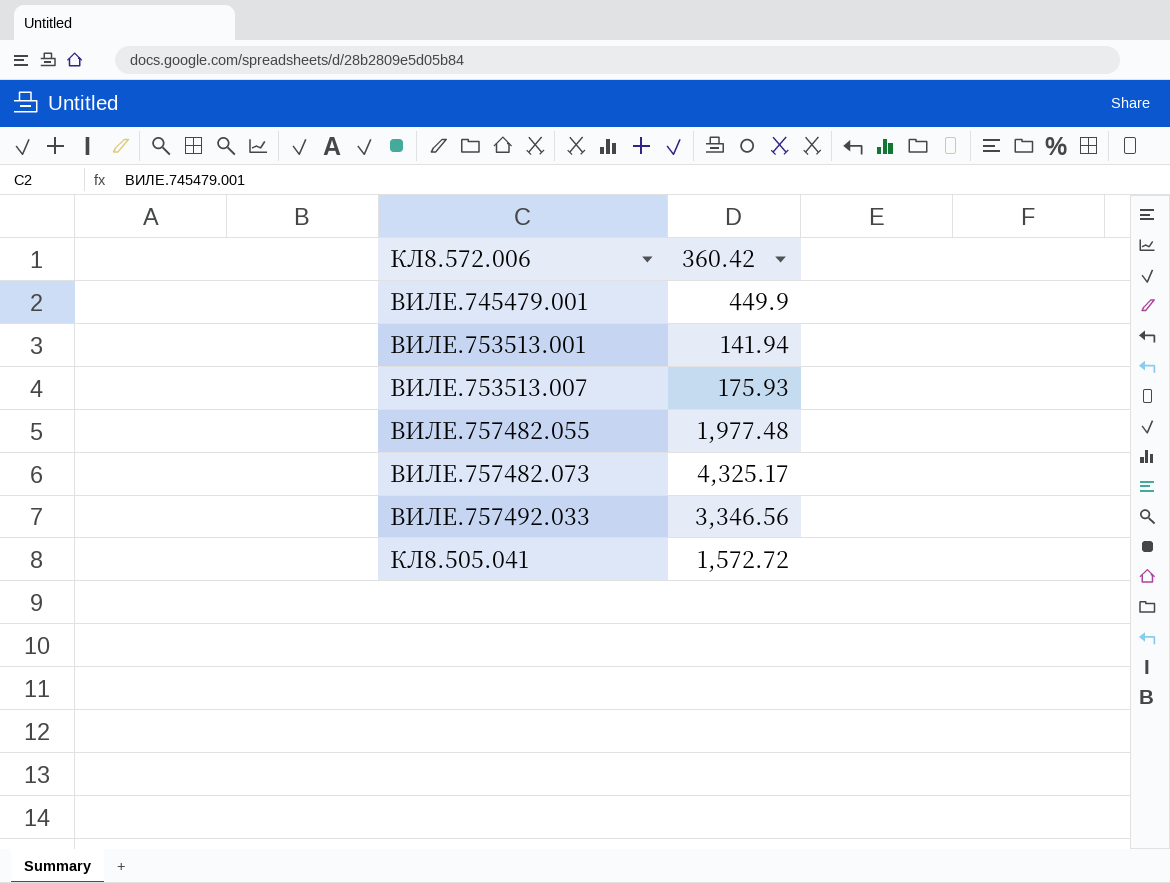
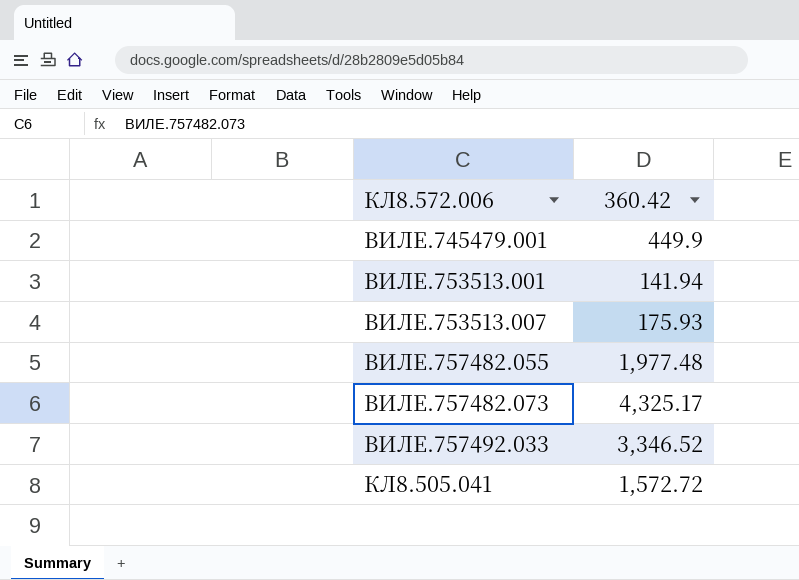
ВИЛЕ.757492.033 | 360.42: 3,346.56 -> 3,346.52

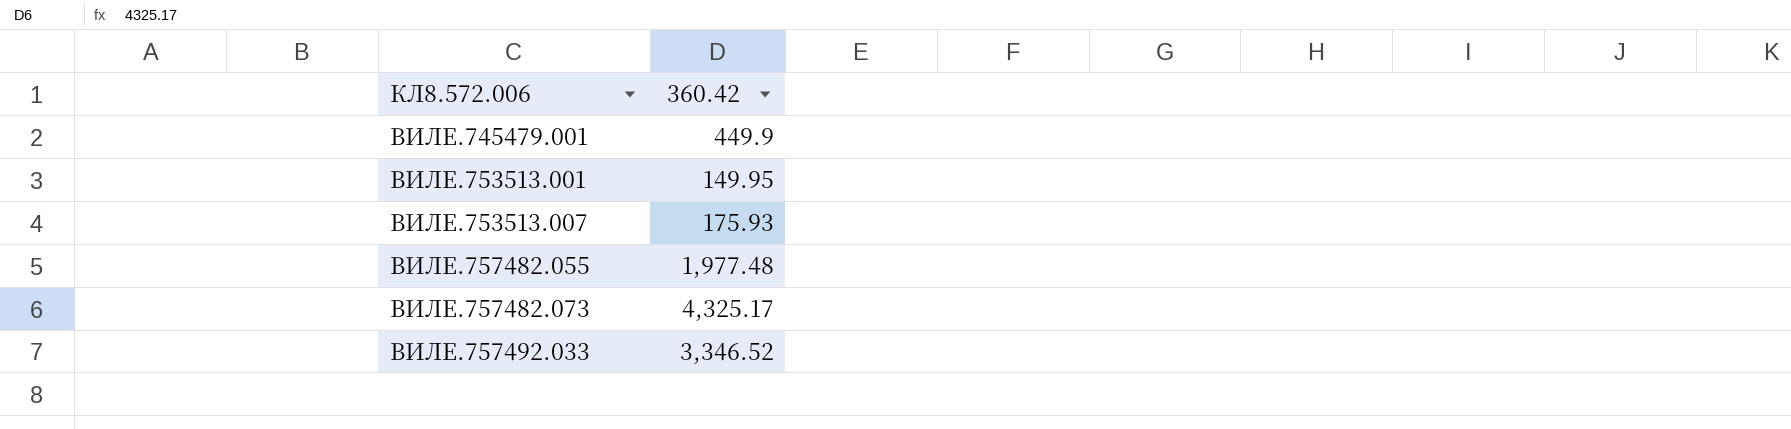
row КЛ8.505.041: 1,572.72 -> none
ВИЛЕ.753513.001 | 360.42: 141.94 -> 149.95

